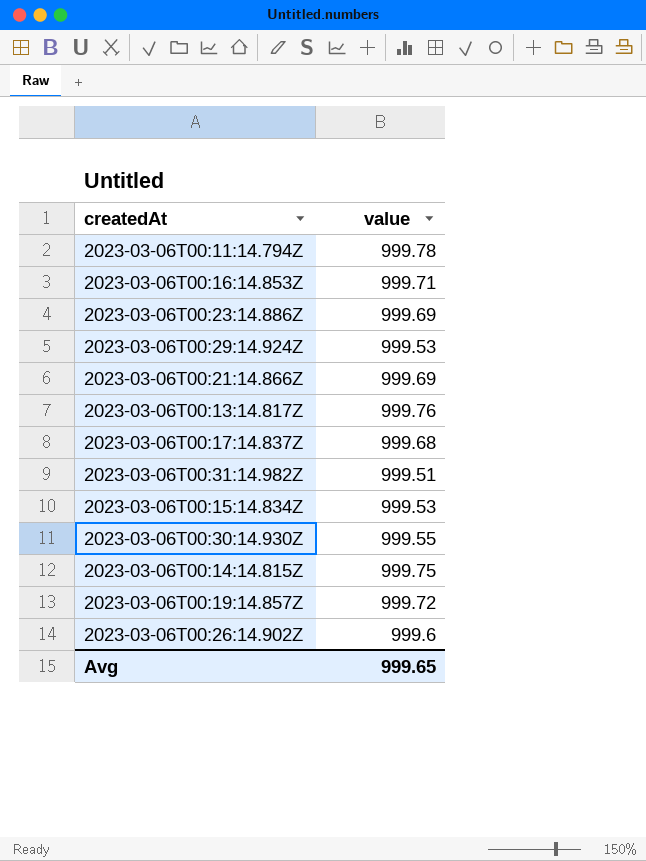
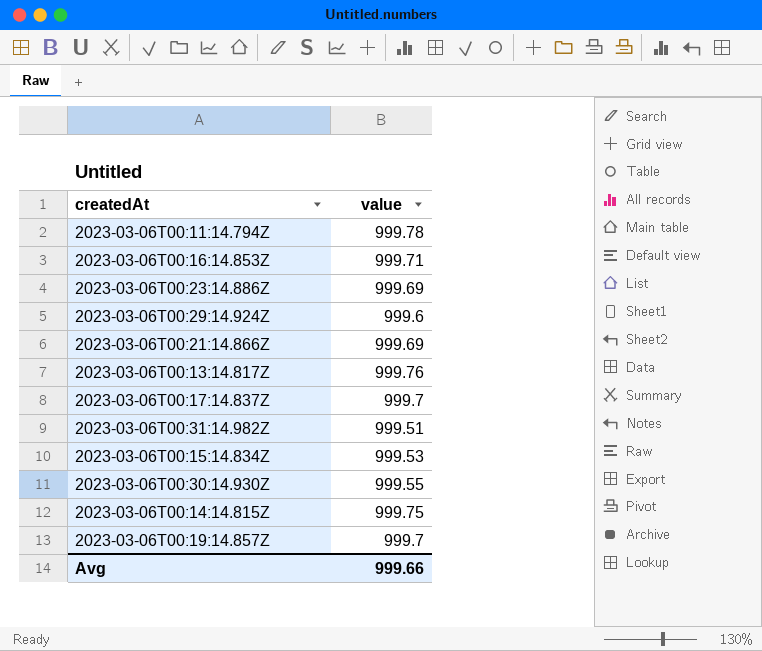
row 2023-03-06T00:26:14.902Z: 999.6 -> none
2023-03-06T00:29:14.924Z | value: 999.53 -> 999.6
2023-03-06T00:17:14.837Z | value: 999.68 -> 999.7
2023-03-06T00:19:14.857Z | value: 999.72 -> 999.7
Avg | value: 999.65 -> 999.66

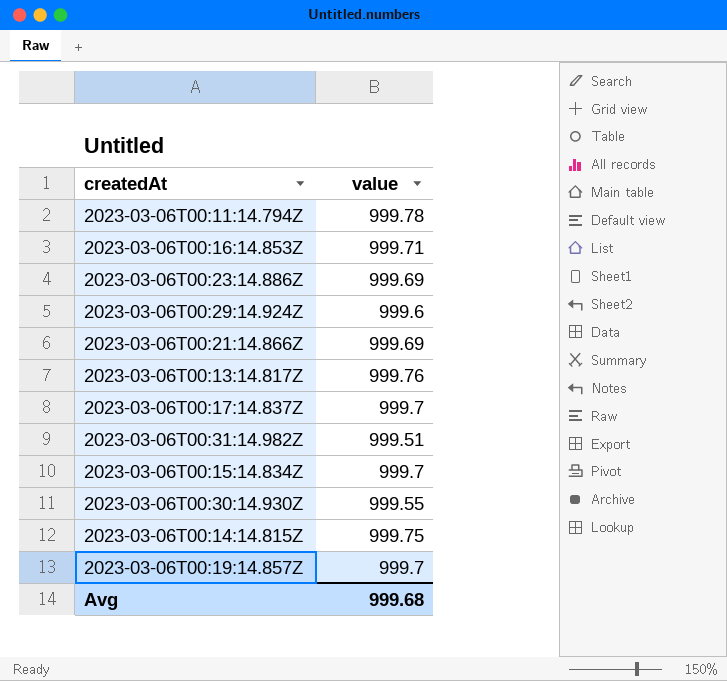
2023-03-06T00:15:14.834Z | value: 999.53 -> 999.7
Avg | value: 999.66 -> 999.68

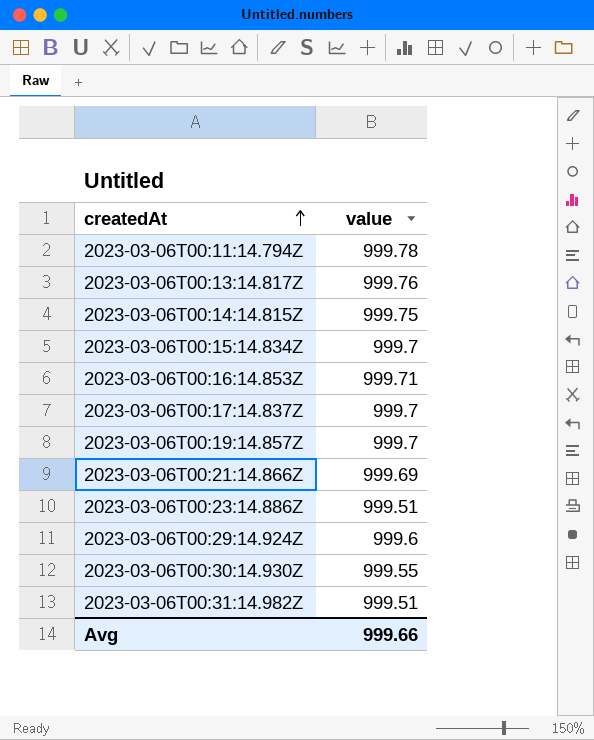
row order: none -> createdAt ascending
2023-03-06T00:23:14.886Z | value: 999.69 -> 999.51
Avg | value: 999.68 -> 999.66

